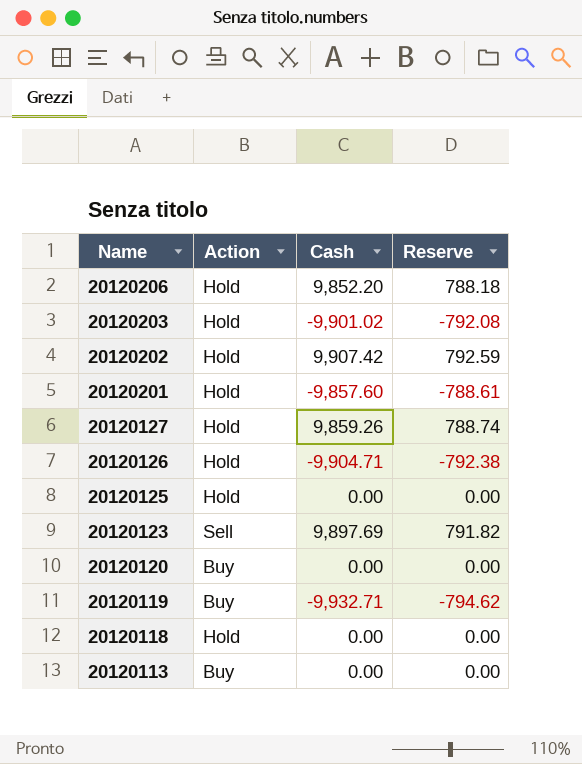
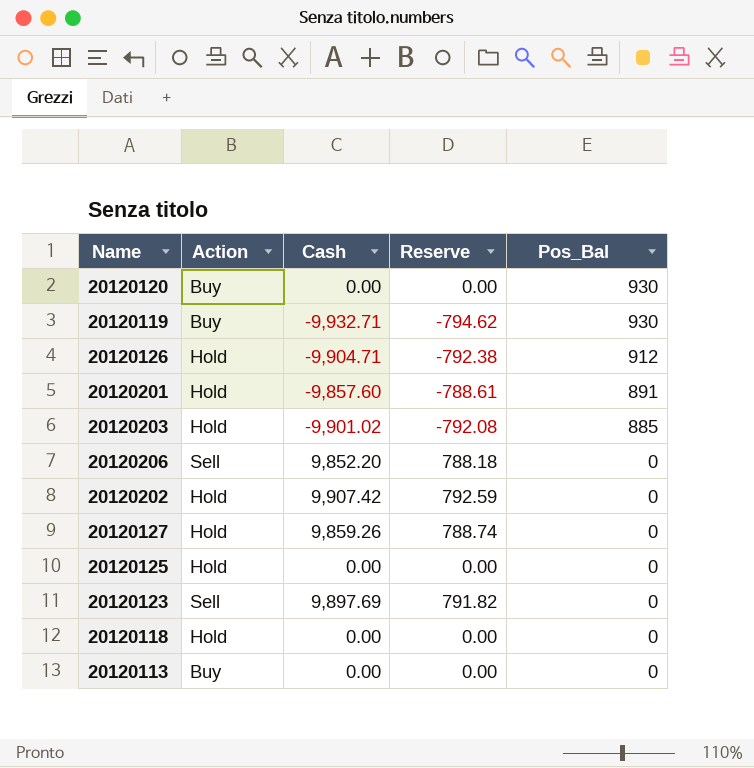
row order: Name descending -> Pos_Bal descending
column Pos_Bal | position: none -> 5
20120206 | Action: Hold -> Sell

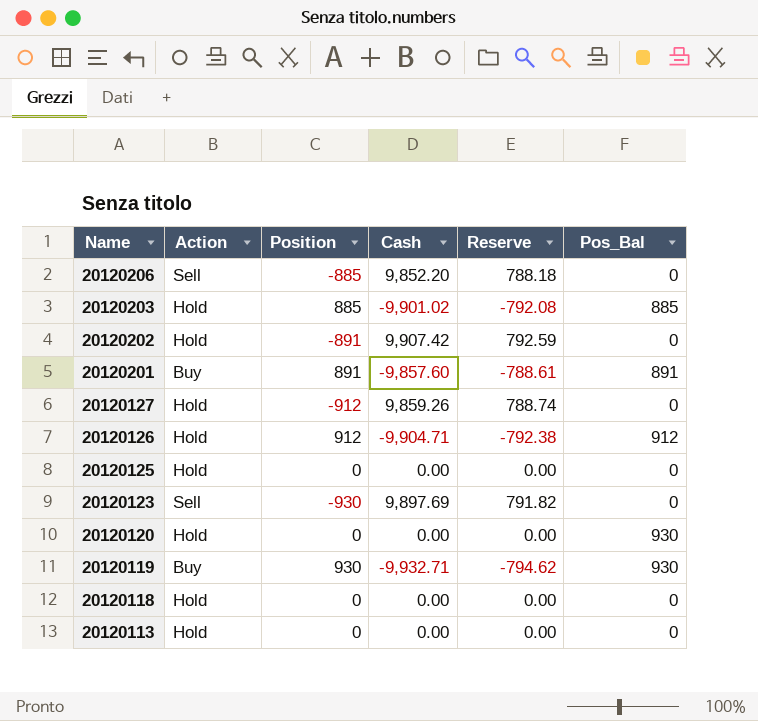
row order: Pos_Bal descending -> Name descending
column Position | position: none -> 3
20120201 | Action: Hold -> Buy
20120120 | Action: Buy -> Hold
20120113 | Action: Buy -> Hold

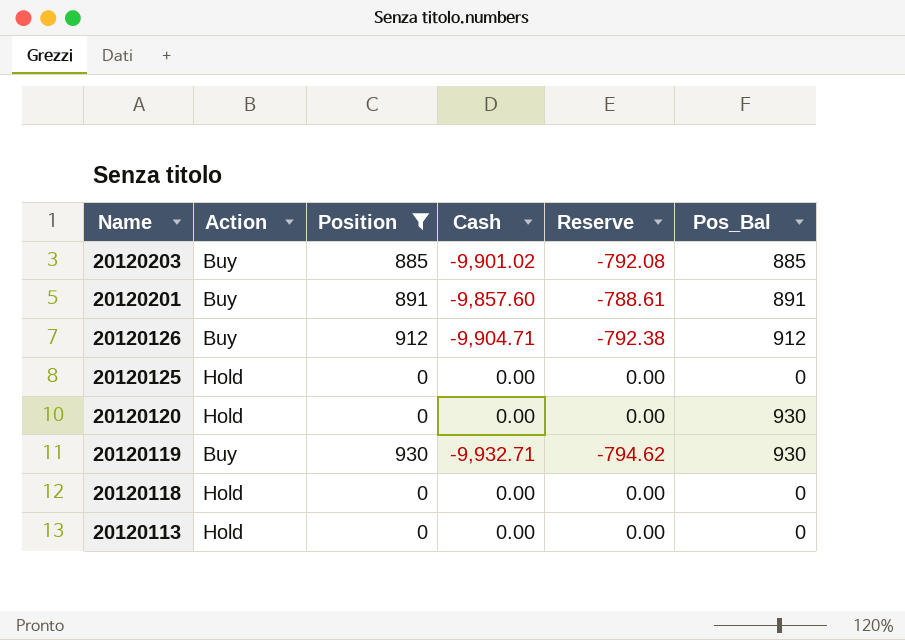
filter: none -> Position >= 0
20120203 | Action: Hold -> Buy
20120126 | Action: Hold -> Buy

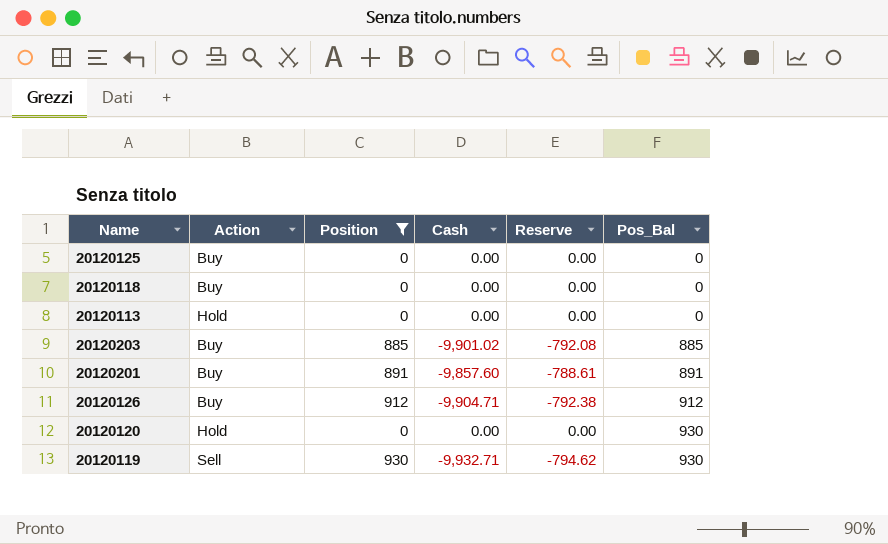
row order: Name descending -> Pos_Bal ascending
20120125 | Action: Hold -> Buy
20120118 | Action: Hold -> Buy
20120119 | Action: Buy -> Sell

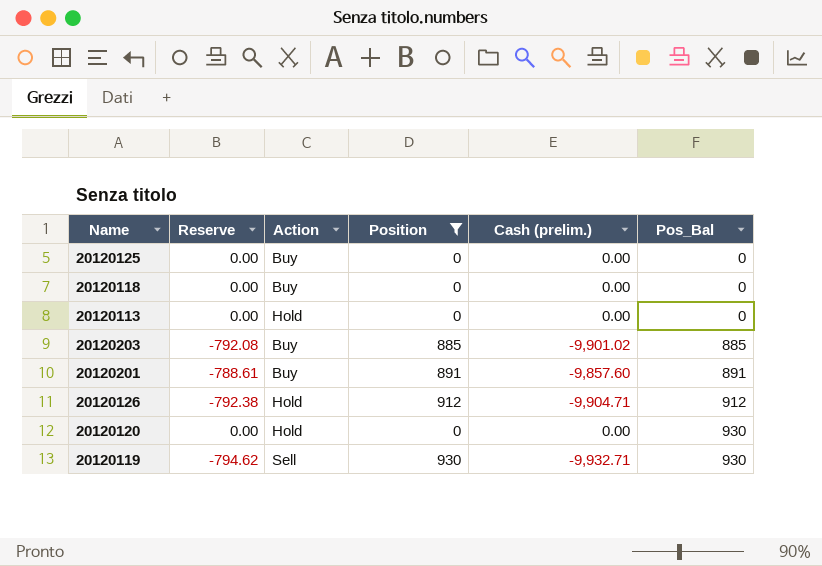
column Reserve | position: 5 -> 2
column name: Cash -> Cash (prelim.)
20120126 | Action: Buy -> Hold

